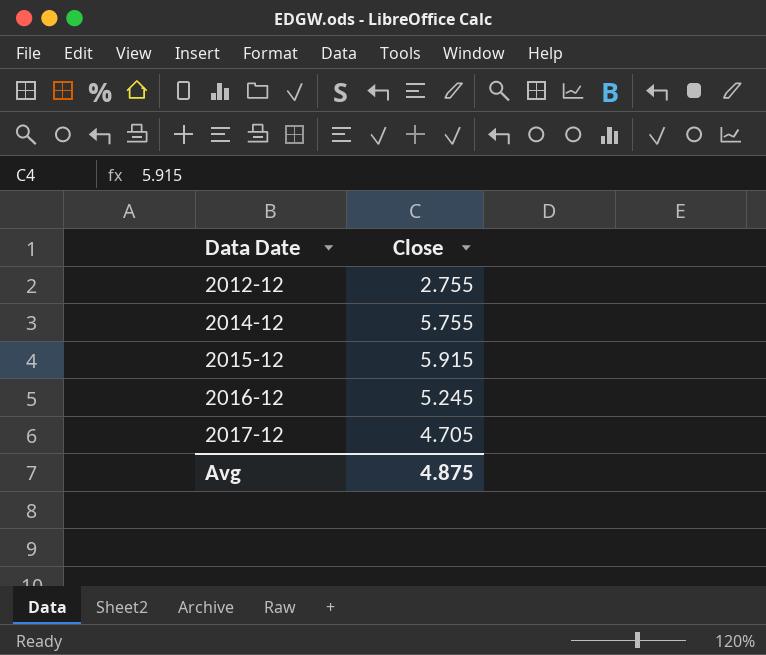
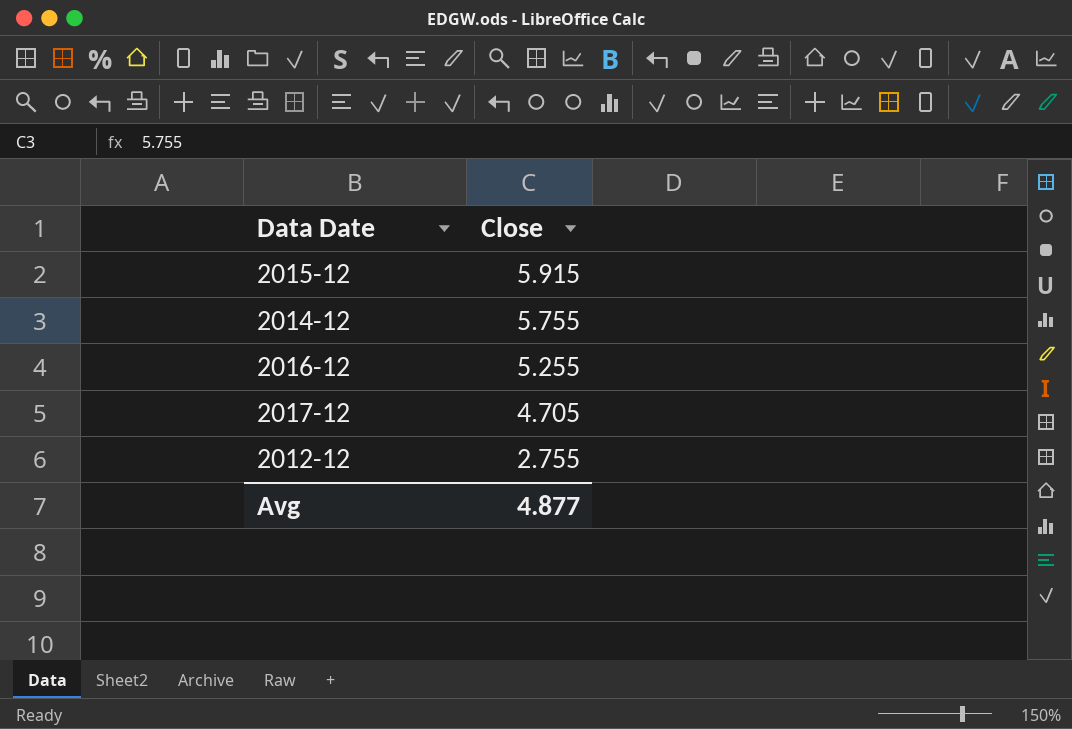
row order: Data Date ascending -> Close descending
2016-12 | Close: 5.245 -> 5.255
Avg | Close: 4.875 -> 4.877

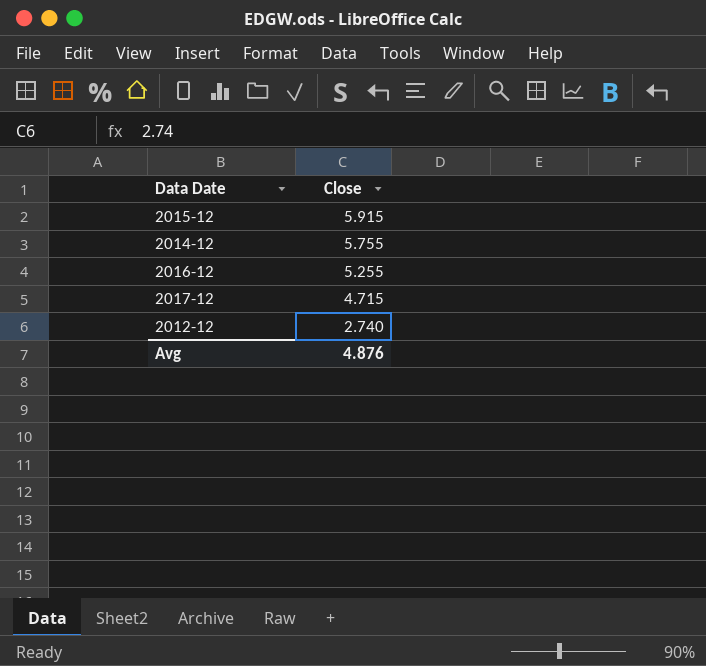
2017-12 | Close: 4.705 -> 4.715
2012-12 | Close: 2.755 -> 2.740
Avg | Close: 4.877 -> 4.876

